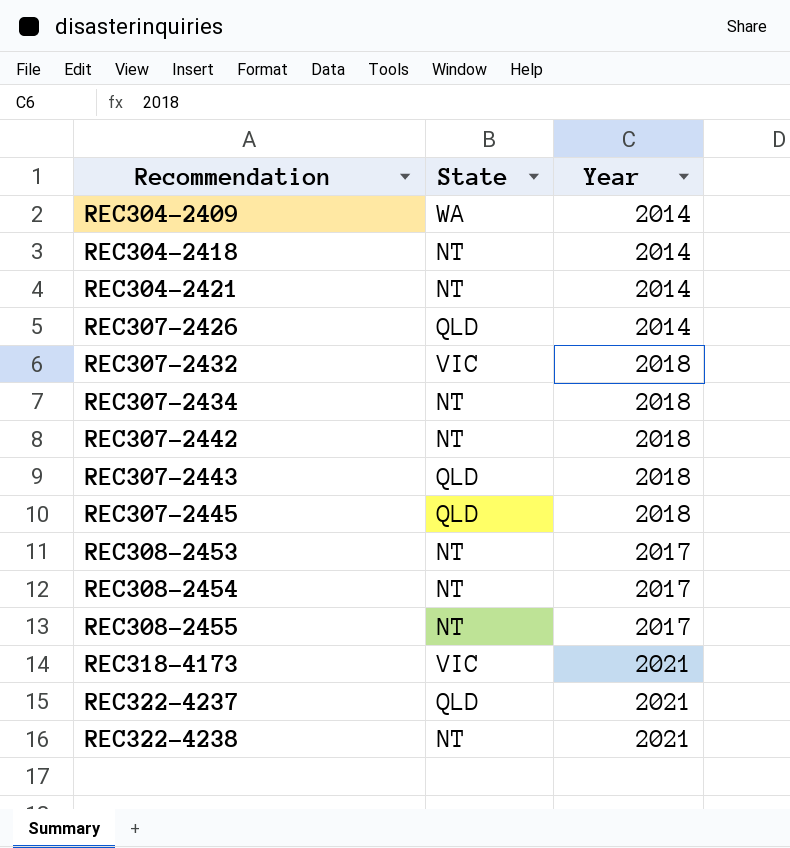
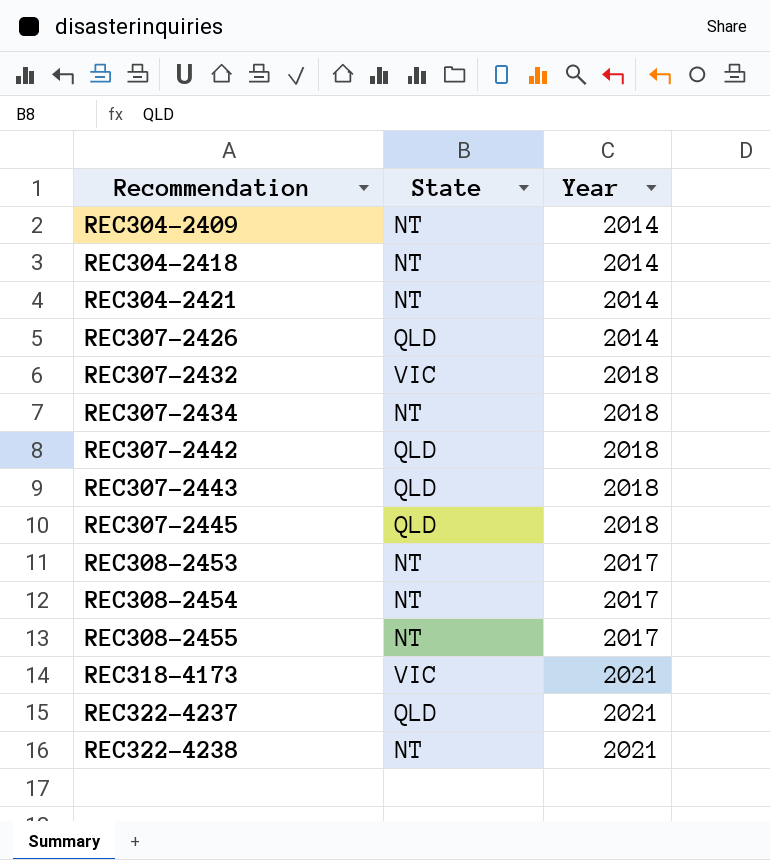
REC304-2409 | State: WA -> NT
REC307-2442 | State: NT -> QLD

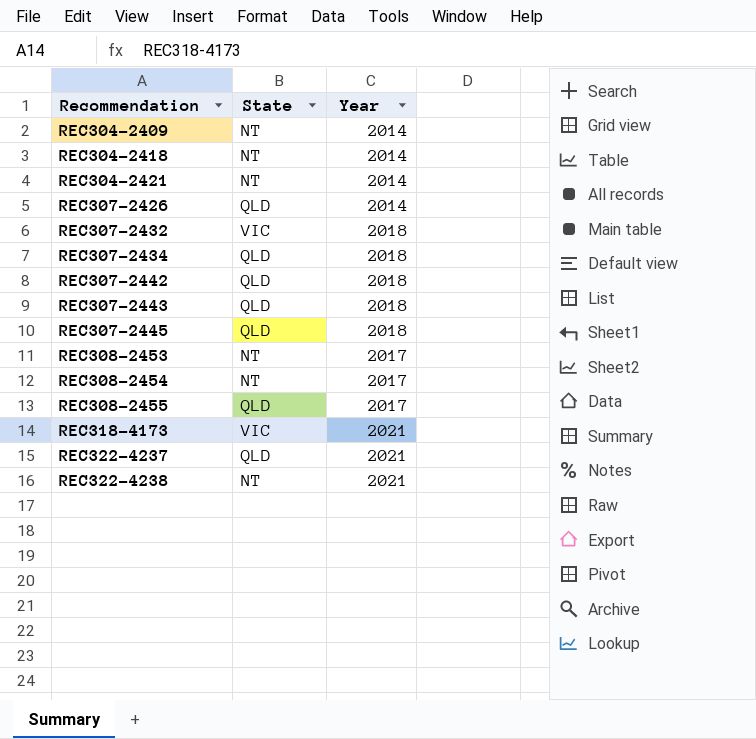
REC307-2434 | State: NT -> QLD
REC308-2455 | State: NT -> QLD

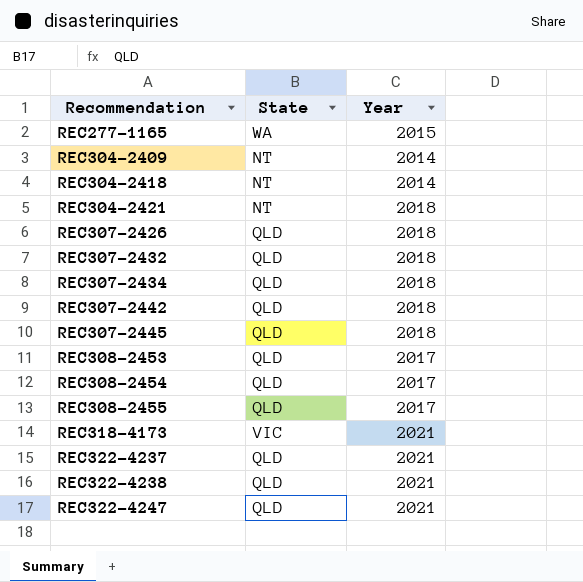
row REC307-2443: QLD | 2018 -> none
row REC277-1165: none -> WA | 2015
REC304-2421 | Year: 2014 -> 2018
REC307-2426 | Year: 2014 -> 2018
REC307-2432 | State: VIC -> QLD
REC308-2453 | State: NT -> QLD
REC308-2454 | State: NT -> QLD
REC322-4238 | State: NT -> QLD
row REC322-4247: none -> QLD | 2021

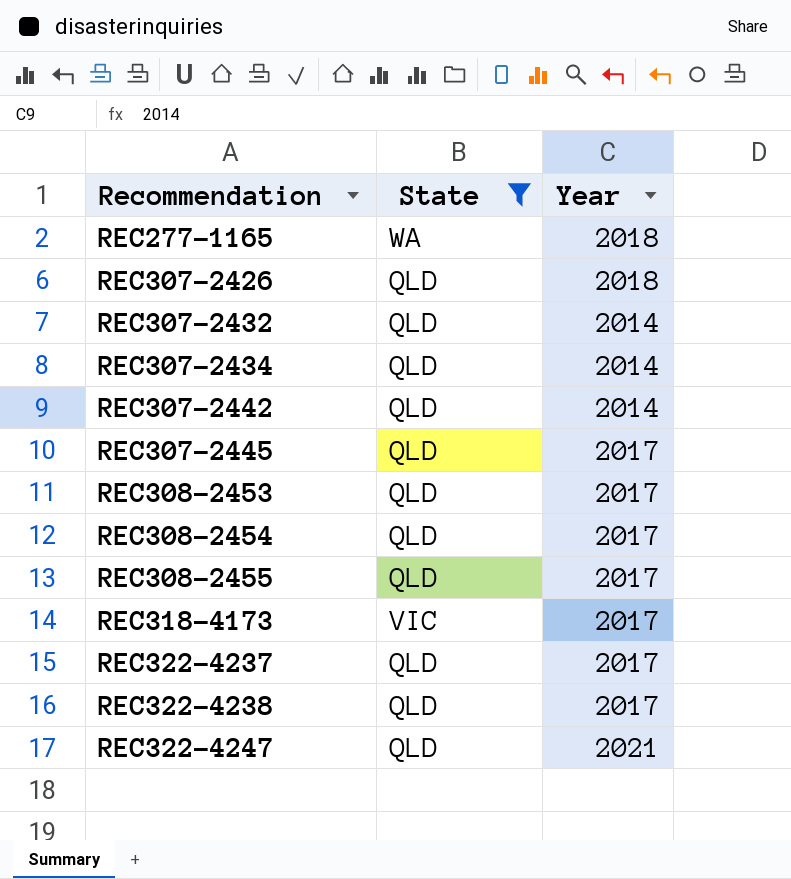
filter: none -> State != NT
REC277-1165 | Year: 2015 -> 2018
REC307-2432 | Year: 2018 -> 2014
REC307-2434 | Year: 2018 -> 2014
REC307-2442 | Year: 2018 -> 2014
REC307-2445 | Year: 2018 -> 2017
REC318-4173 | Year: 2021 -> 2017
REC322-4237 | Year: 2021 -> 2017
REC322-4238 | Year: 2021 -> 2017

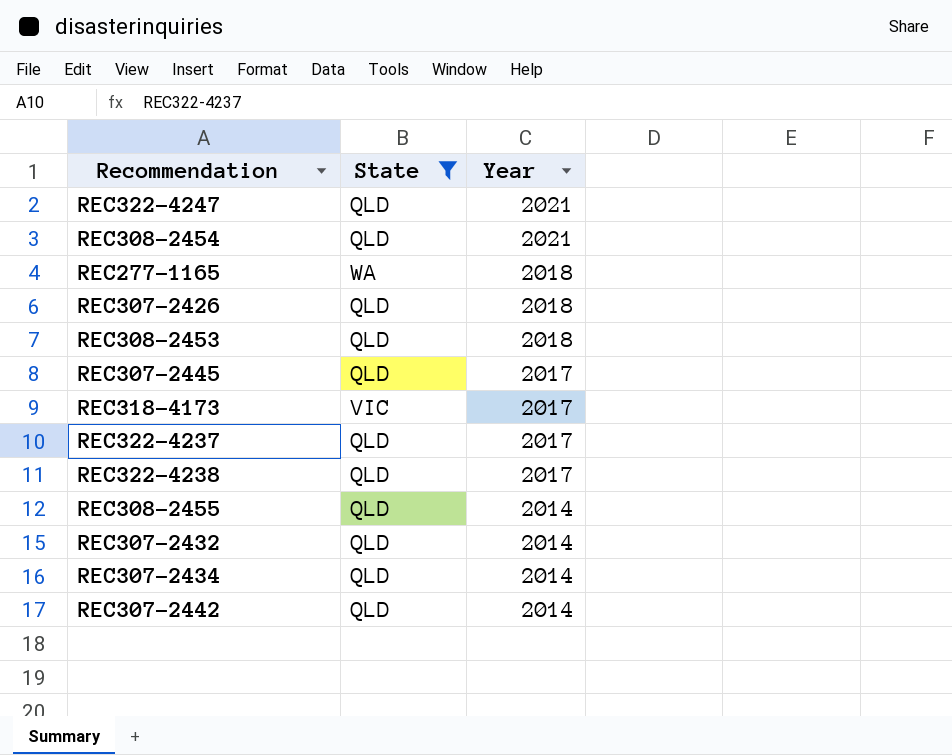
row order: Recommendation ascending -> Year descending
REC308-2454 | Year: 2017 -> 2021
REC308-2453 | Year: 2017 -> 2018
REC308-2455 | Year: 2017 -> 2014

